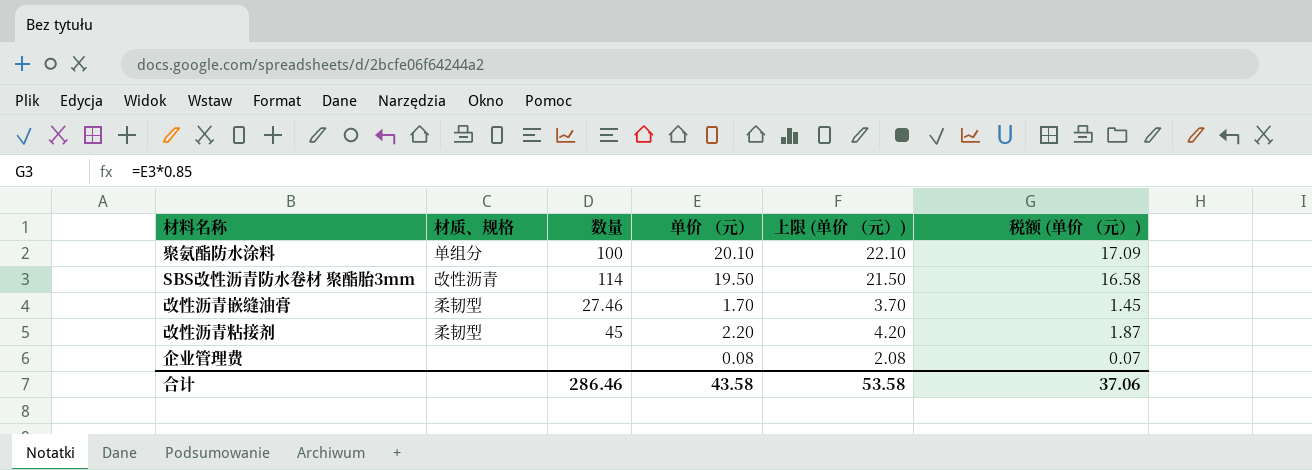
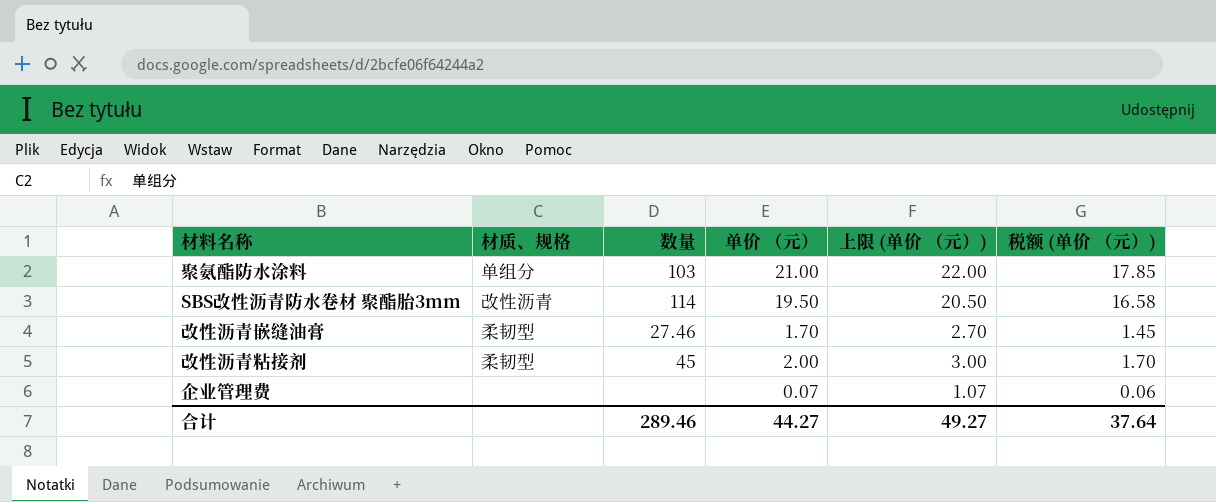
column 上限 (单价 （元）) | formula: [单价 （元）] + 2 -> [单价 （元）] + 1
聚氨酯防水涂料 | 数量: 100 -> 103
聚氨酯防水涂料 | 单价 （元）: 20.10 -> 21.00
聚氨酯防水涂料 | 税额 (单价 （元）): 17.09 -> 17.85
改性沥青粘接剂 | 单价 （元）: 2.20 -> 2.00
改性沥青粘接剂 | 税额 (单价 （元）): 1.87 -> 1.70
企业管理费 | 单价 （元）: 0.08 -> 0.07
企业管理费 | 税额 (单价 （元）): 0.07 -> 0.06
合计 | 数量: 286.46 -> 289.46
合计 | 单价 （元）: 43.58 -> 44.27
合计 | 上限 (单价 （元）): 53.58 -> 49.27
合计 | 税额 (单价 （元）): 37.06 -> 37.64

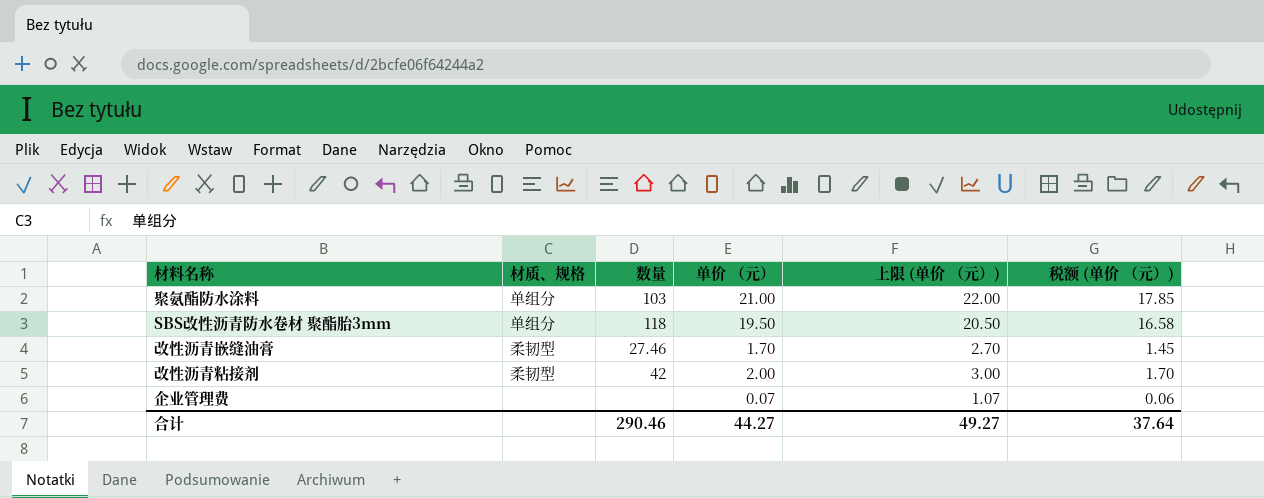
SBS改性沥青防水卷材 聚酯胎3mm | 材质、规格: 改性沥青 -> 单组分
SBS改性沥青防水卷材 聚酯胎3mm | 数量: 114 -> 118
改性沥青粘接剂 | 数量: 45 -> 42
合计 | 数量: 289.46 -> 290.46

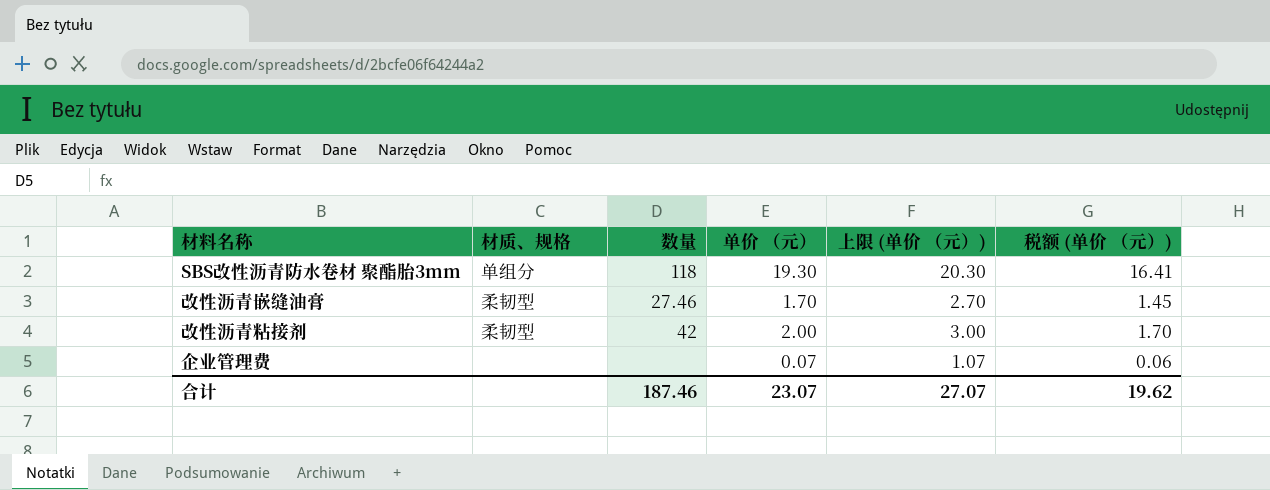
row 聚氨酯防水涂料: 单组分 | 103 | 21.00 | 22.00 | 17.85 -> none
SBS改性沥青防水卷材 聚酯胎3mm | 单价 （元）: 19.50 -> 19.30
SBS改性沥青防水卷材 聚酯胎3mm | 上限 (单价 （元）): 20.50 -> 20.30
SBS改性沥青防水卷材 聚酯胎3mm | 税额 (单价 （元）): 16.58 -> 16.41
合计 | 数量: 290.46 -> 187.46
合计 | 单价 （元）: 44.27 -> 23.07
合计 | 上限 (单价 （元）): 49.27 -> 27.07
合计 | 税额 (单价 （元）): 37.64 -> 19.62

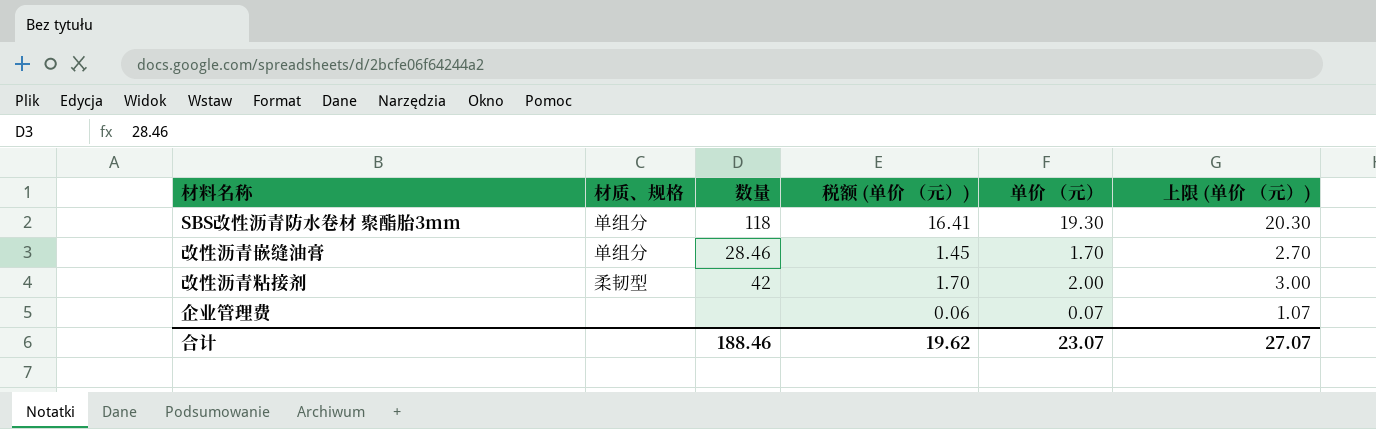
column 税额 (单价 （元）) | position: 6 -> 4
改性沥青嵌缝油膏 | 材质、规格: 柔韧型 -> 单组分
改性沥青嵌缝油膏 | 数量: 27.46 -> 28.46
合计 | 数量: 187.46 -> 188.46

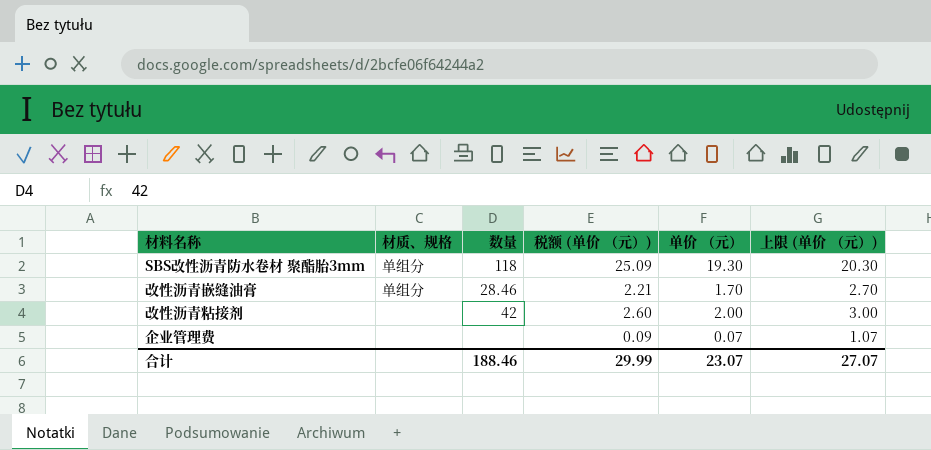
column 税额 (单价 （元）) | formula: [单价 （元）] * 0.85 -> [单价 （元）] * 1.3
改性沥青粘接剂 | 材质、规格: 柔韧型 -> none
合计 | 税额 (单价 （元）): 19.62 -> 29.99

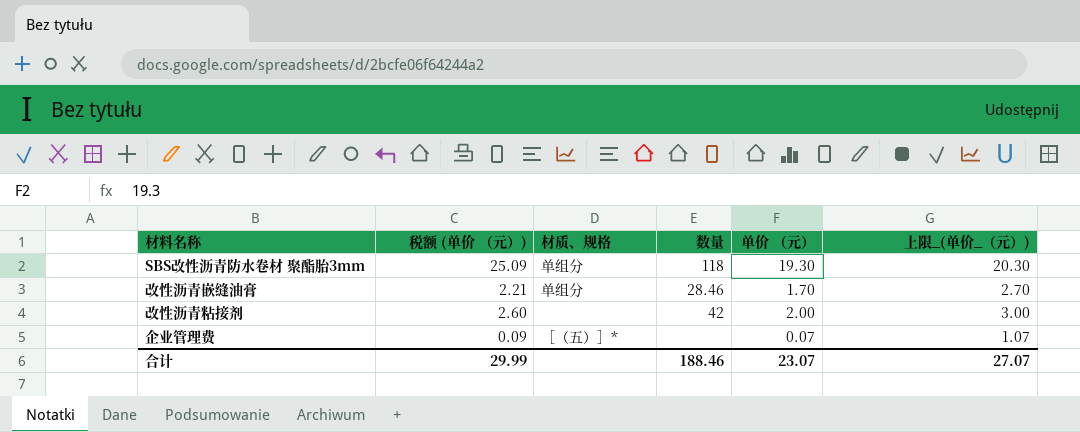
column 税额 (单价 （元）) | position: 4 -> 2
column name: 上限 (单价 （元）) -> 上限_(单价_（元）)
企业管理费 | 材质、规格: none -> ［（五）］*

